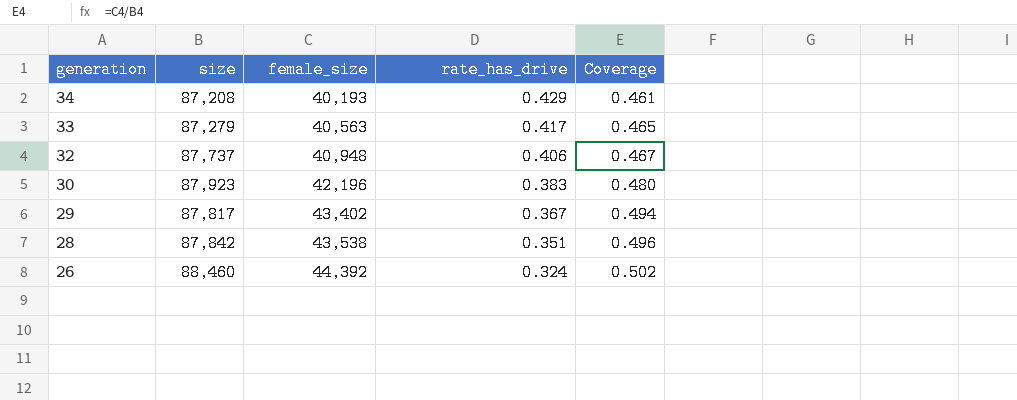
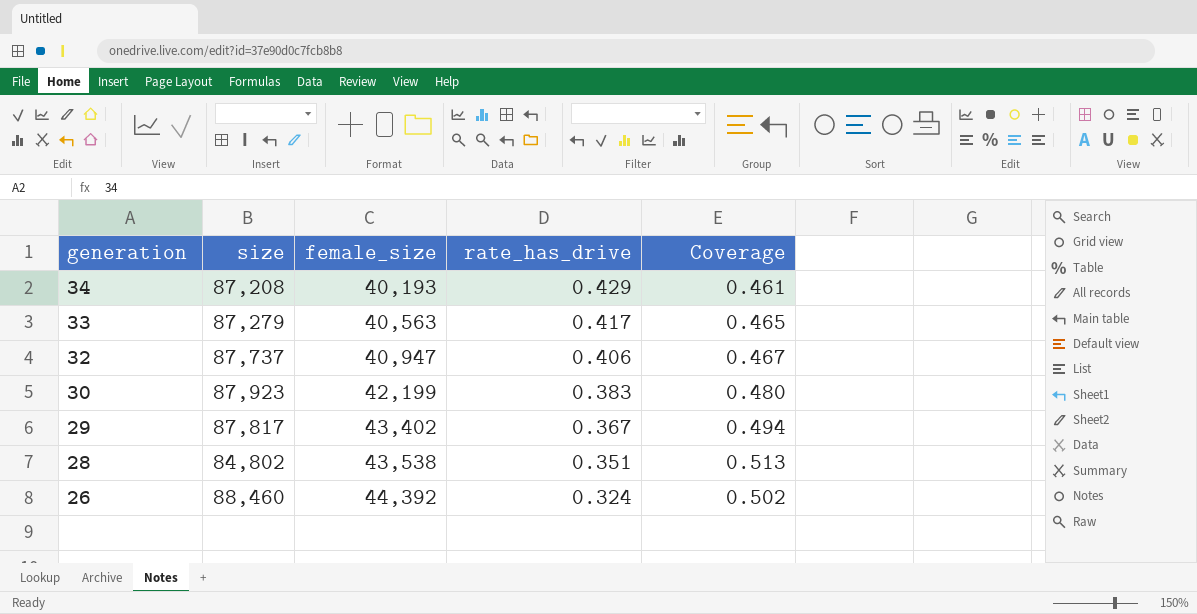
32 | female_size: 40,948 -> 40,947
30 | female_size: 42,196 -> 42,199
28 | size: 87,842 -> 84,802
28 | Coverage: 0.496 -> 0.513

